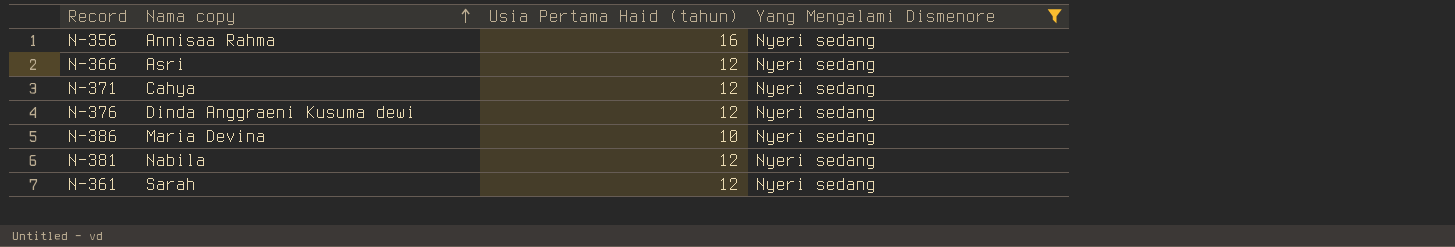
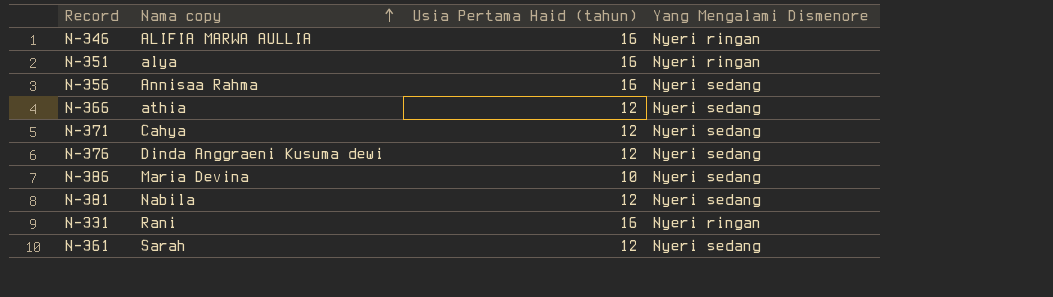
filter: Yang Mengalami Dismenore = Nyeri sedang -> none
N-366 | Nama copy: Asri -> athia

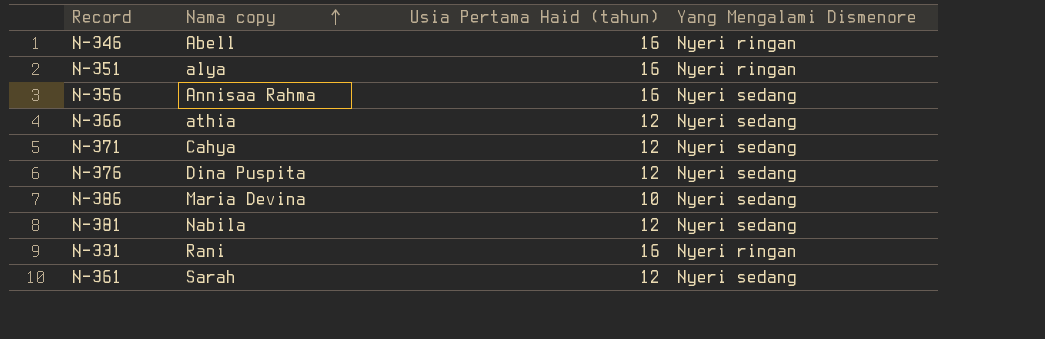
N-346 | Nama copy: ALIFIA MARWA AULLIA -> Abell
N-376 | Nama copy: Dinda Anggraeni Kusuma dewi -> Dina Puspita

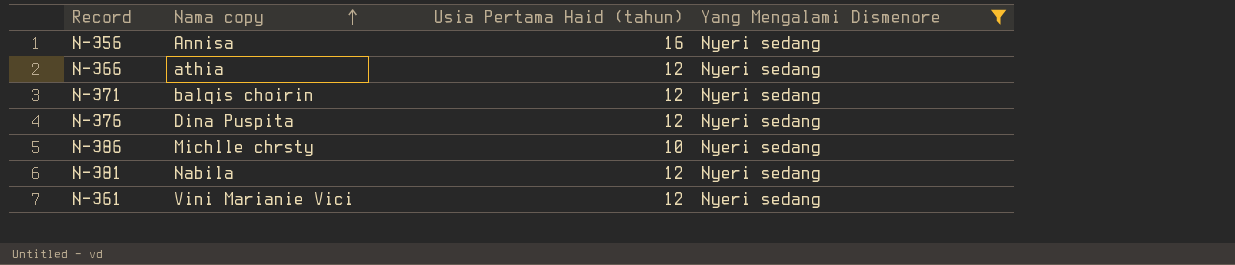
filter: none -> Yang Mengalami Dismenore = Nyeri sedang
N-356 | Nama copy: Annisaa Rahma -> Annisa
N-371 | Nama copy: Cahya -> balqis choirin
N-386 | Nama copy: Maria Devina -> Michlle chrsty
N-361 | Nama copy: Sarah -> Vini Marianie Vici

